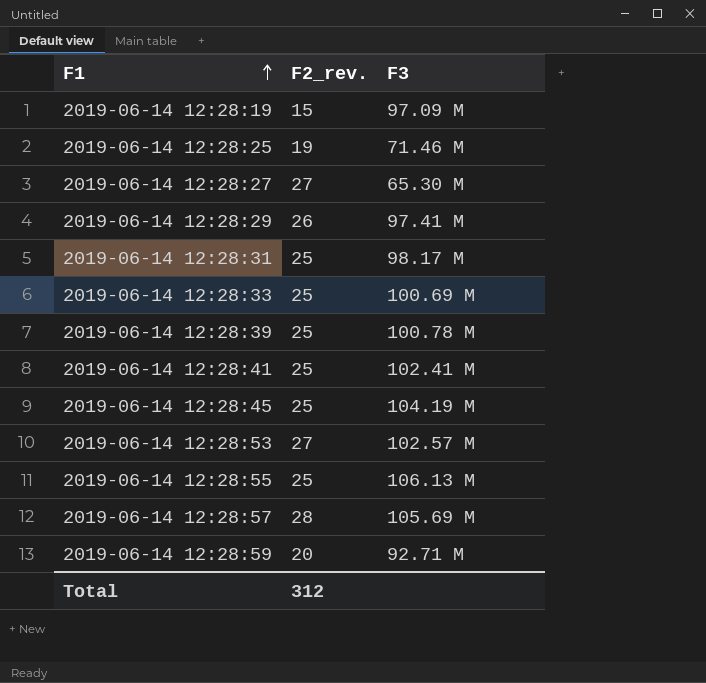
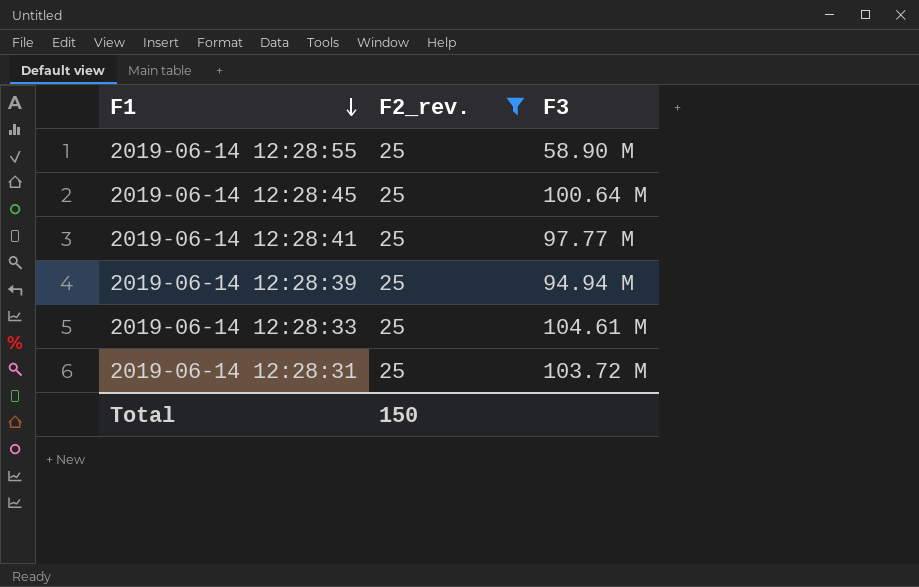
filter: none -> F2_rev. = 25
row order: F1 ascending -> F1 descending
2019-06-14 12:28:55 | F3: 106.13 M -> 58.90 M
2019-06-14 12:28:45 | F3: 104.19 M -> 100.64 M
2019-06-14 12:28:41 | F3: 102.41 M -> 97.77 M
2019-06-14 12:28:39 | F3: 100.78 M -> 94.94 M
2019-06-14 12:28:33 | F3: 100.69 M -> 104.61 M
2019-06-14 12:28:31 | F3: 98.17 M -> 103.72 M
Total | F2_rev.: 312 -> 150

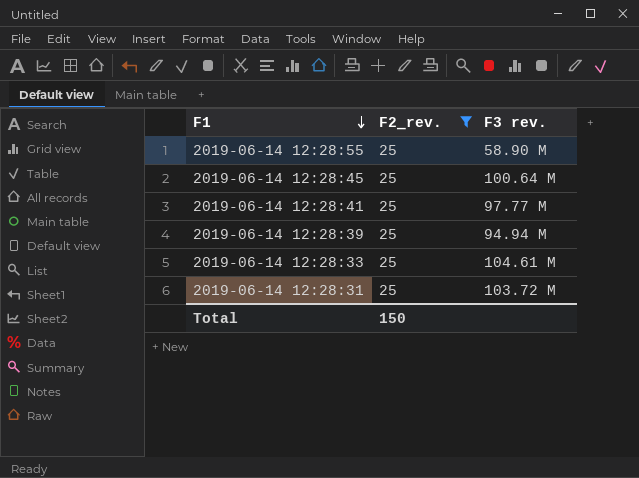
column name: F3 -> F3 rev.

